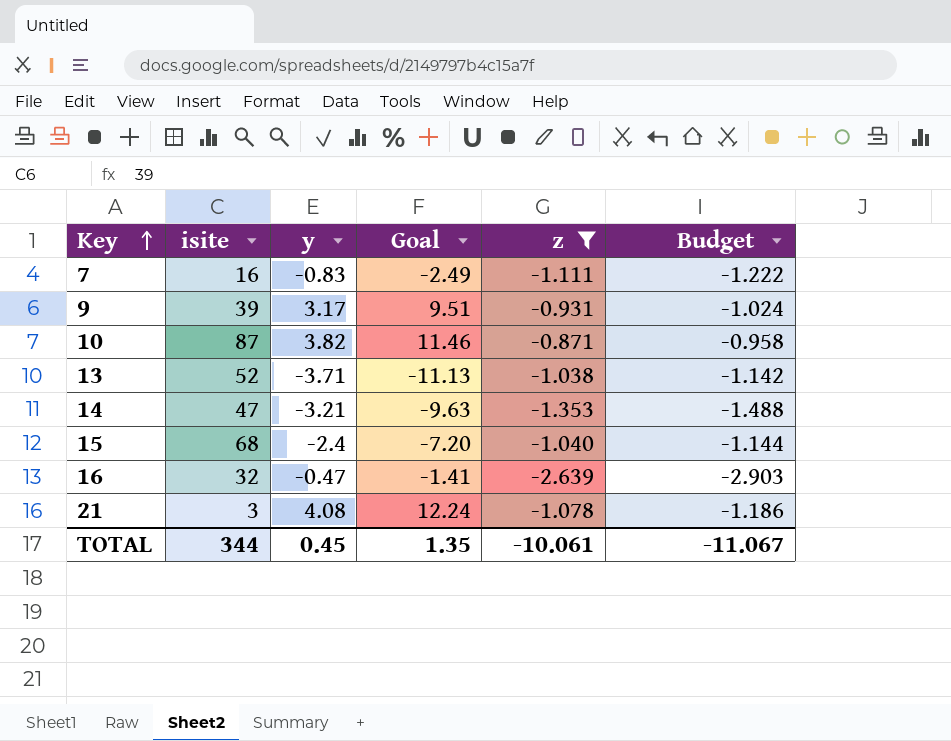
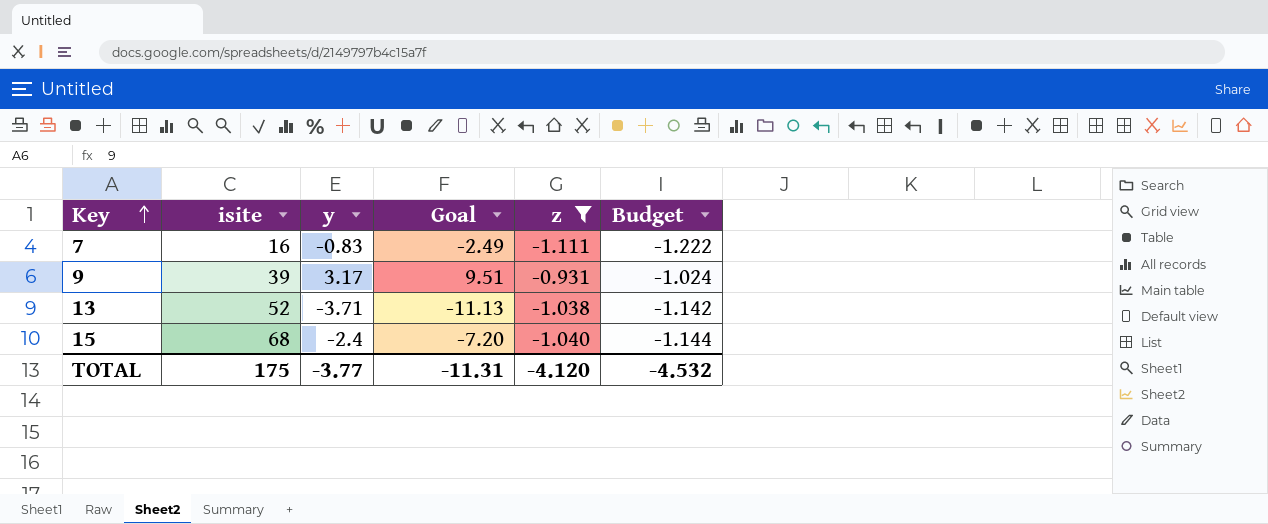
row 10: 87 | 3.82 | 11.46 | -0.871 | -0.958 -> none
row 14: 47 | -3.21 | -9.63 | -1.353 | -1.488 -> none
row 16: 32 | -0.47 | -1.41 | -2.639 | -2.903 -> none
row 21: 3 | 4.08 | 12.24 | -1.078 | -1.186 -> none
TOTAL | isite: 344 -> 175
TOTAL | y: 0.45 -> -3.77
TOTAL | Goal: 1.35 -> -11.31
TOTAL | z: -10.061 -> -4.120
TOTAL | Budget: -11.067 -> -4.532

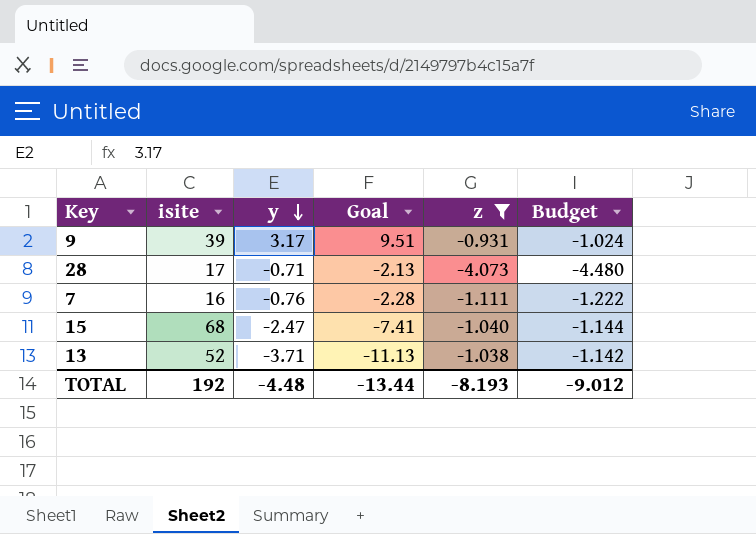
row order: Key ascending -> y descending
row 28: none -> 17 | -0.71 | -2.13 | -4.073 | -4.480
7 | y: -0.83 -> -0.76
7 | Goal: -2.49 -> -2.28
15 | y: -2.4 -> -2.47
15 | Goal: -7.20 -> -7.41
TOTAL | isite: 175 -> 192
TOTAL | y: -3.77 -> -4.48
TOTAL | Goal: -11.31 -> -13.44
TOTAL | z: -4.120 -> -8.193
TOTAL | Budget: -4.532 -> -9.012

